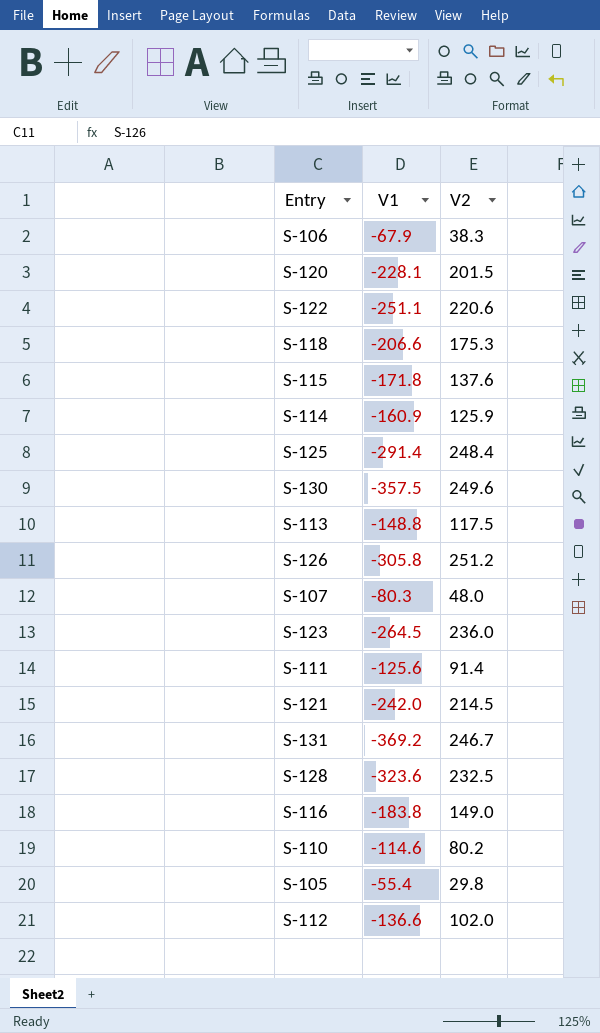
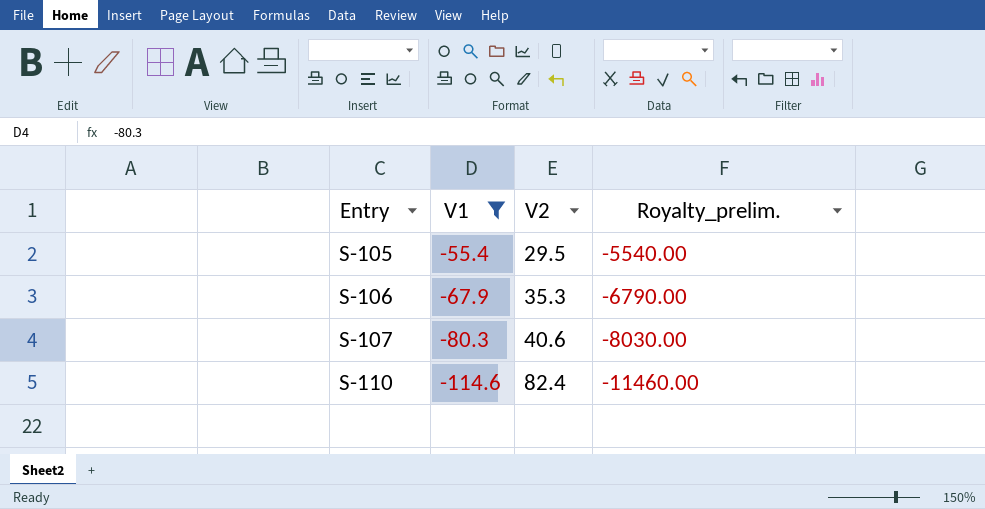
filter: none -> V1 >= -114.6
row order: none -> Entry ascending
column Royalty_prelim. | formula: none -> [V1] * 100
S-105 | V2: 29.8 -> 29.5
S-106 | V2: 38.3 -> 35.3
S-107 | V2: 48.0 -> 40.6
S-110 | V2: 80.2 -> 82.4

